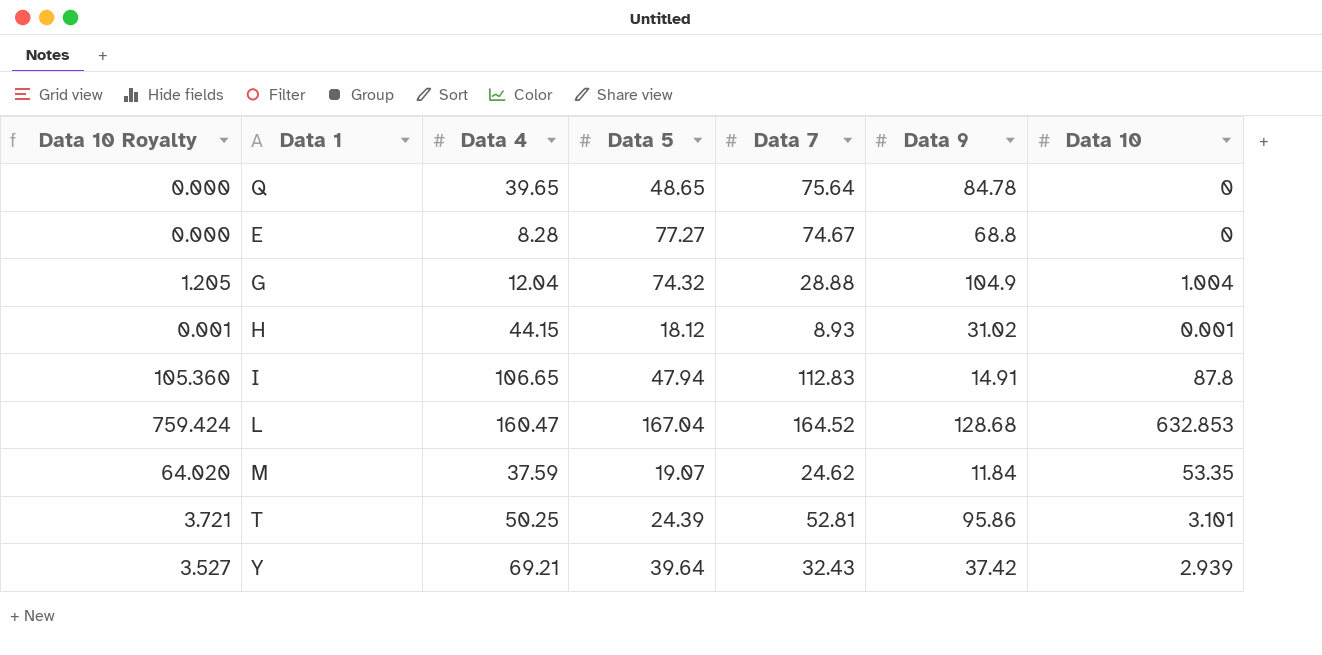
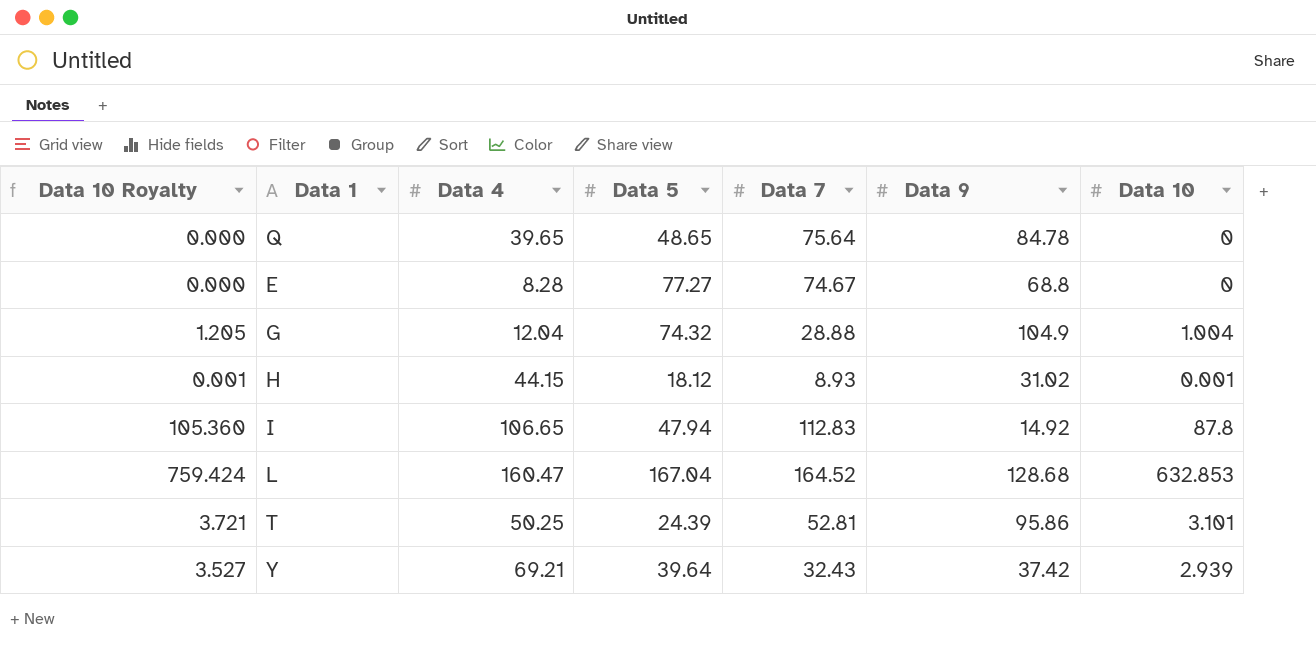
row M: 64.020 | 37.59 | 19.07 | 24.62 | 11.84 | 53.35 -> none
I | Data 9: 14.91 -> 14.92

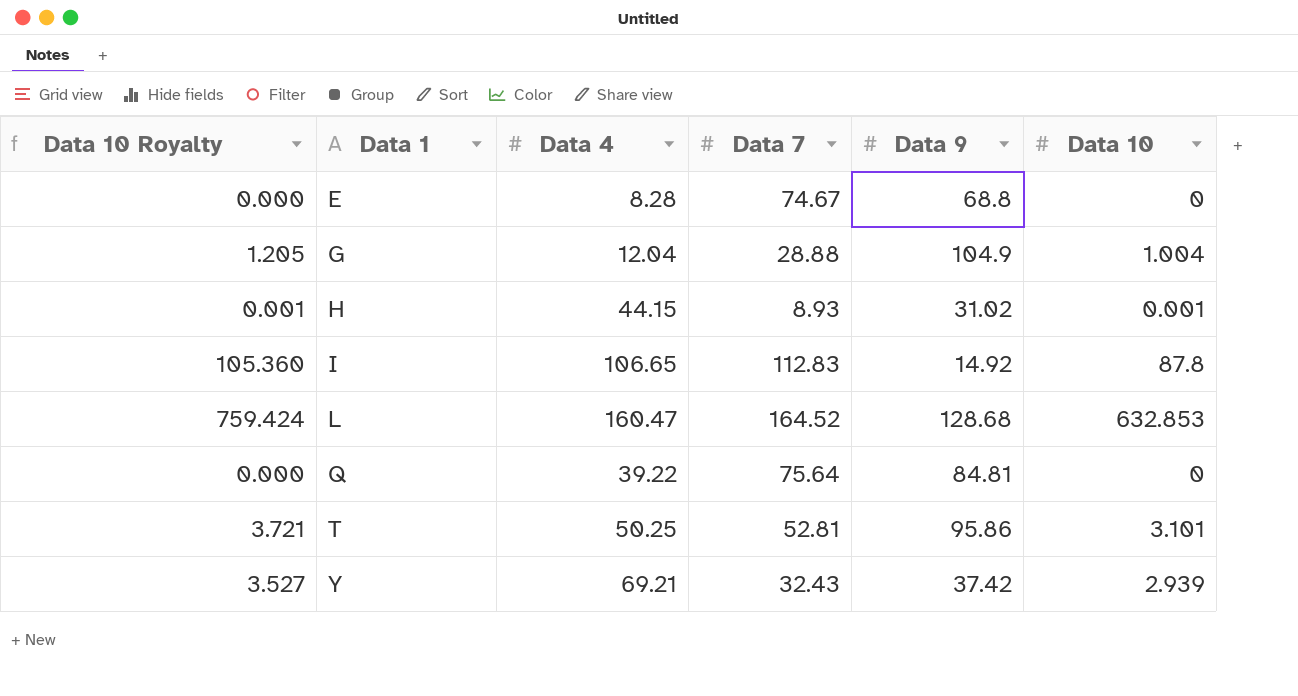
row order: none -> Data 1 ascending
column Data 5 | position: 4 -> none
Q | Data 4: 39.65 -> 39.22
Q | Data 9: 84.78 -> 84.81

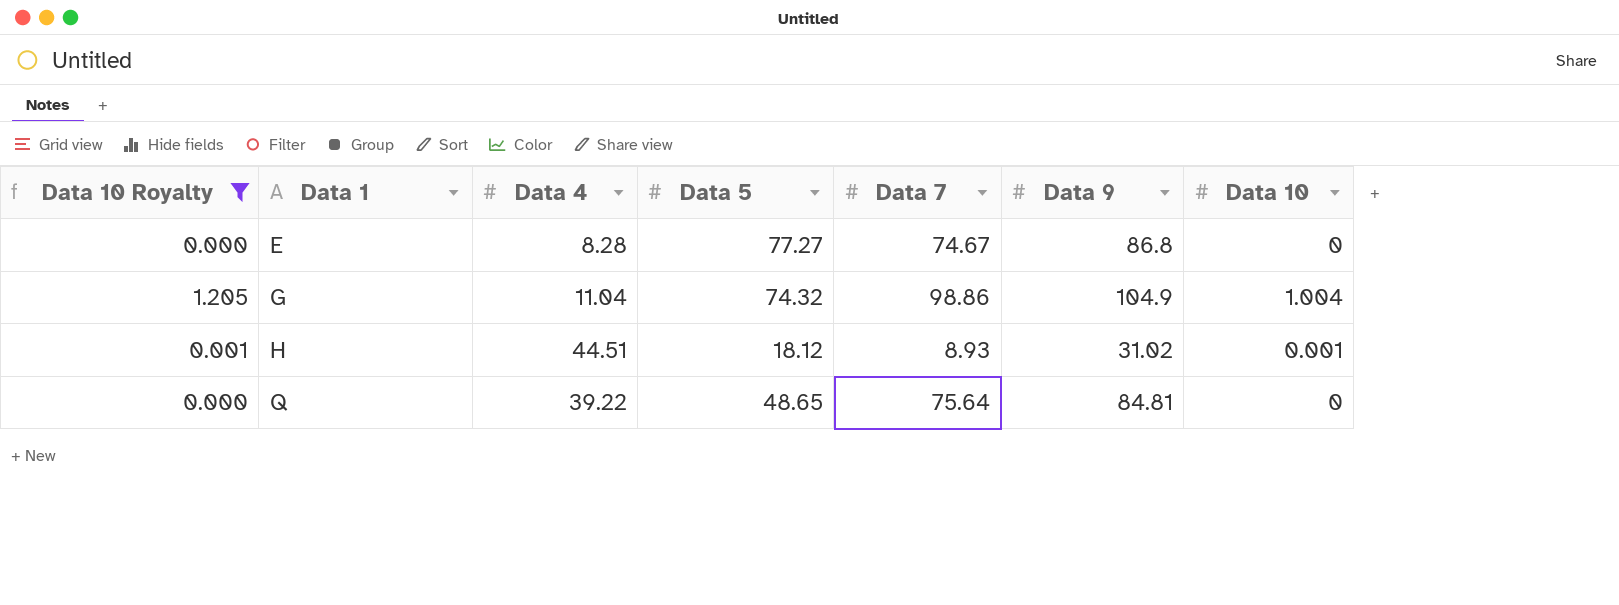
filter: none -> Data 10 Royalty <= 1.205
column Data 5 | position: none -> 4
E | Data 9: 68.8 -> 86.8
G | Data 4: 12.04 -> 11.04
G | Data 7: 28.88 -> 98.86
H | Data 4: 44.15 -> 44.51

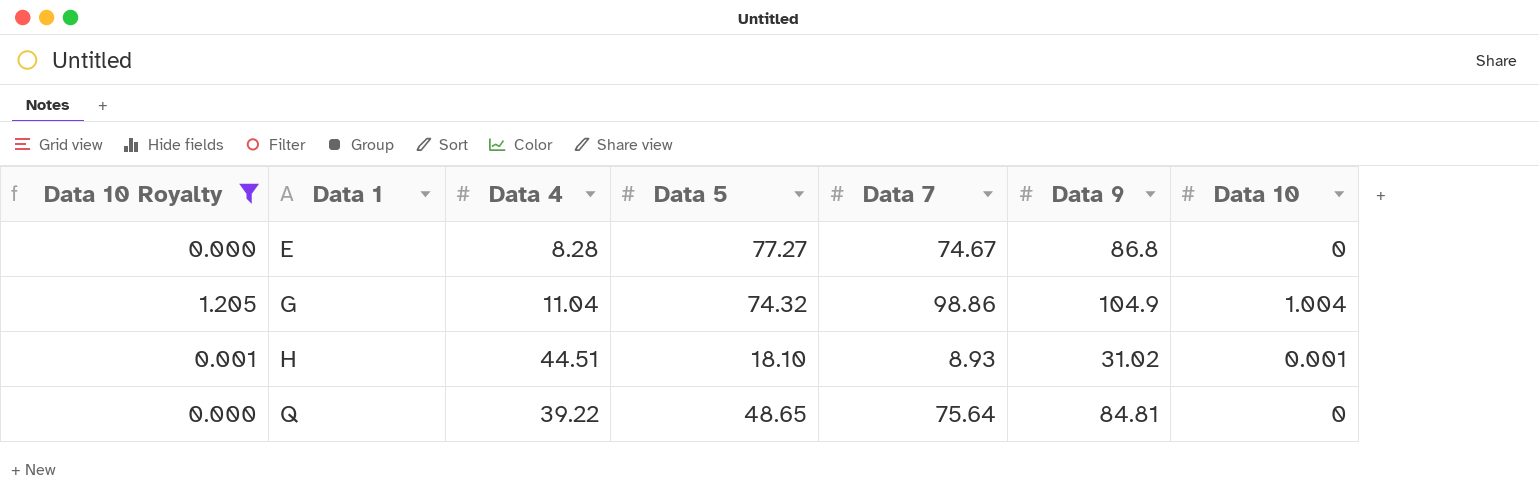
H | Data 5: 18.12 -> 18.10

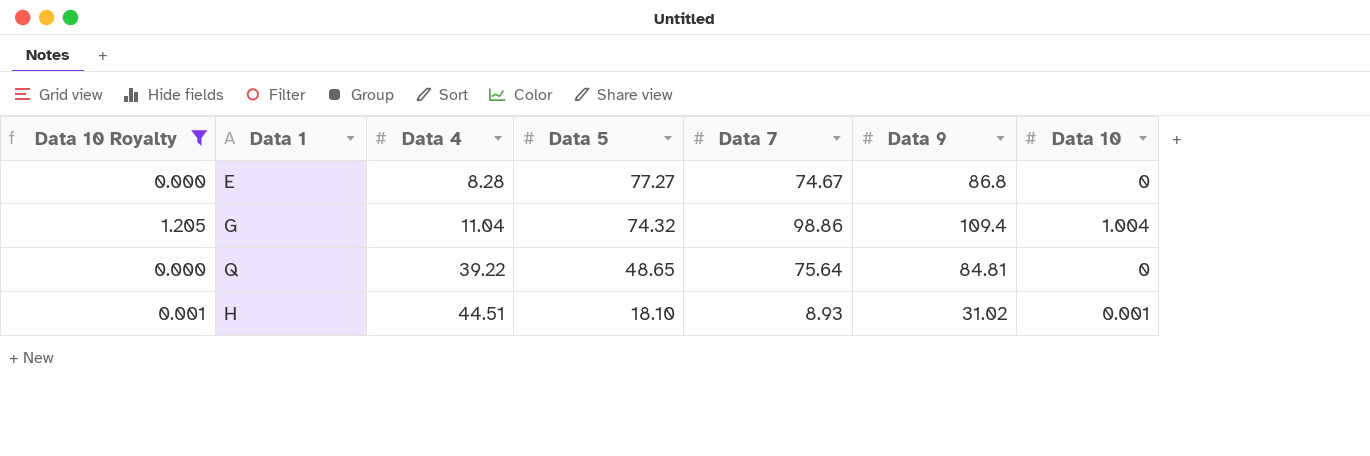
row order: Data 1 ascending -> Data 4 ascending
G | Data 9: 104.9 -> 109.4

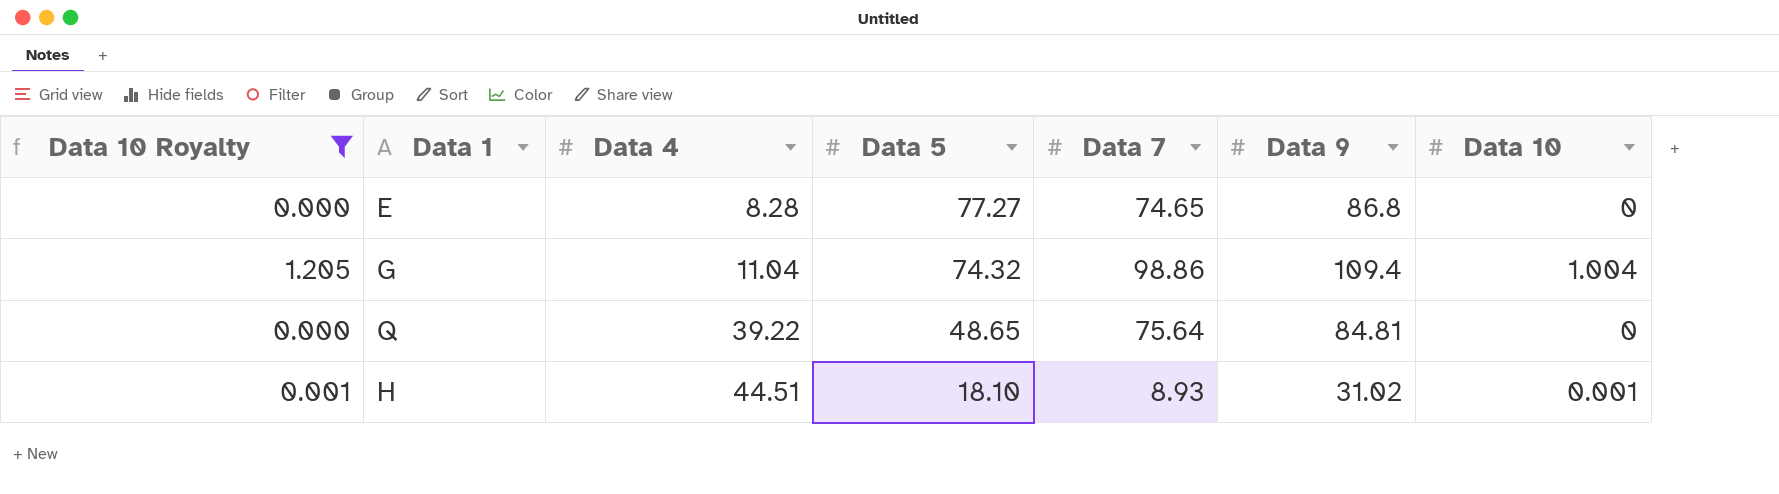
E | Data 7: 74.67 -> 74.65

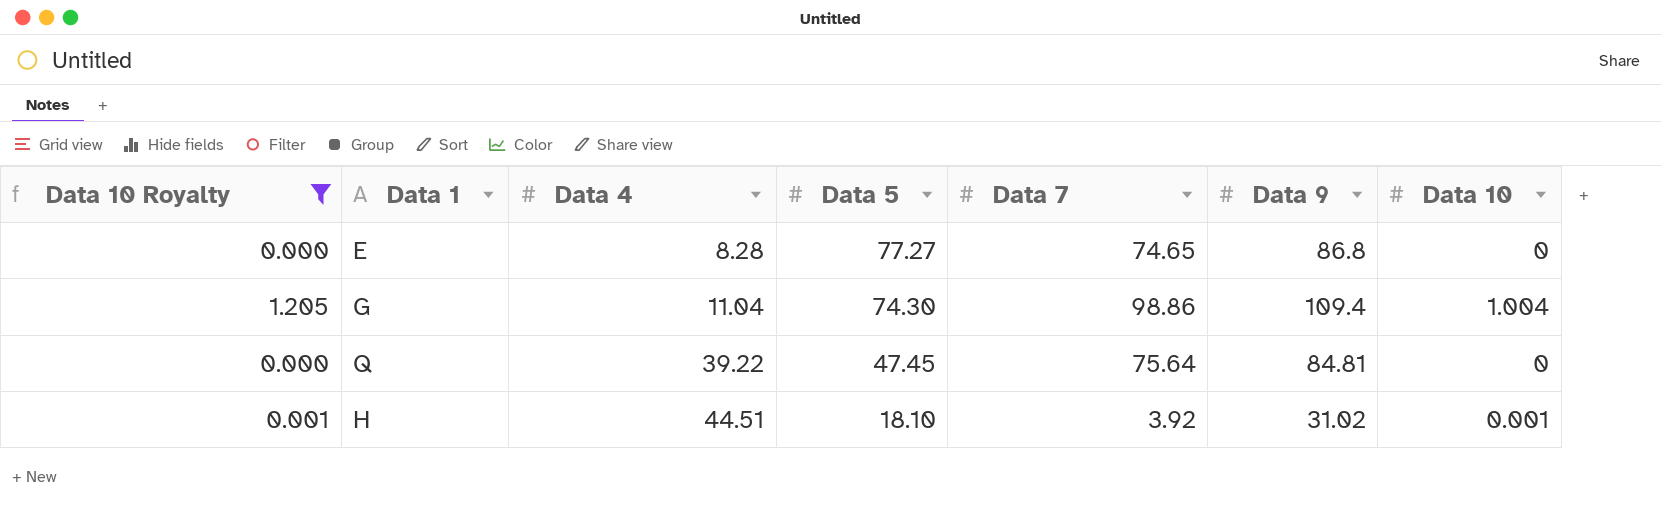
G | Data 5: 74.32 -> 74.30
Q | Data 5: 48.65 -> 47.45
H | Data 7: 8.93 -> 3.92

